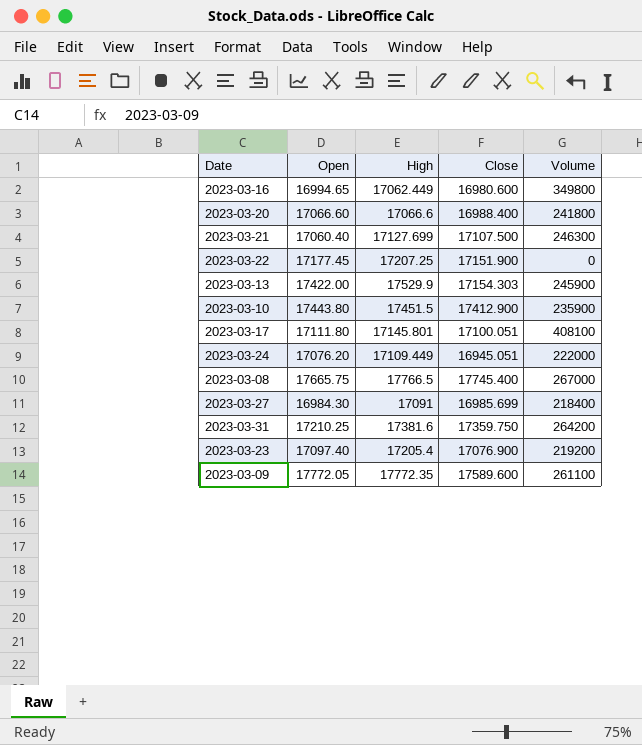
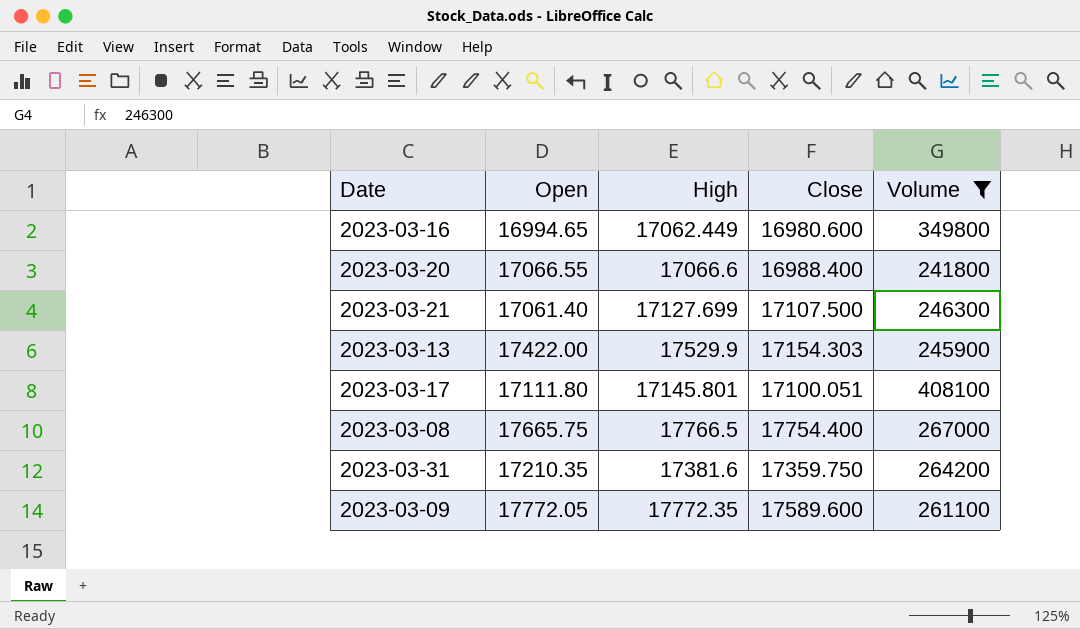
filter: none -> Volume >= 241800
2023-03-20 | Open: 17066.60 -> 17066.55
2023-03-21 | Open: 17060.40 -> 17061.40
2023-03-08 | Close: 17745.400 -> 17754.400
2023-03-31 | Open: 17210.25 -> 17210.35

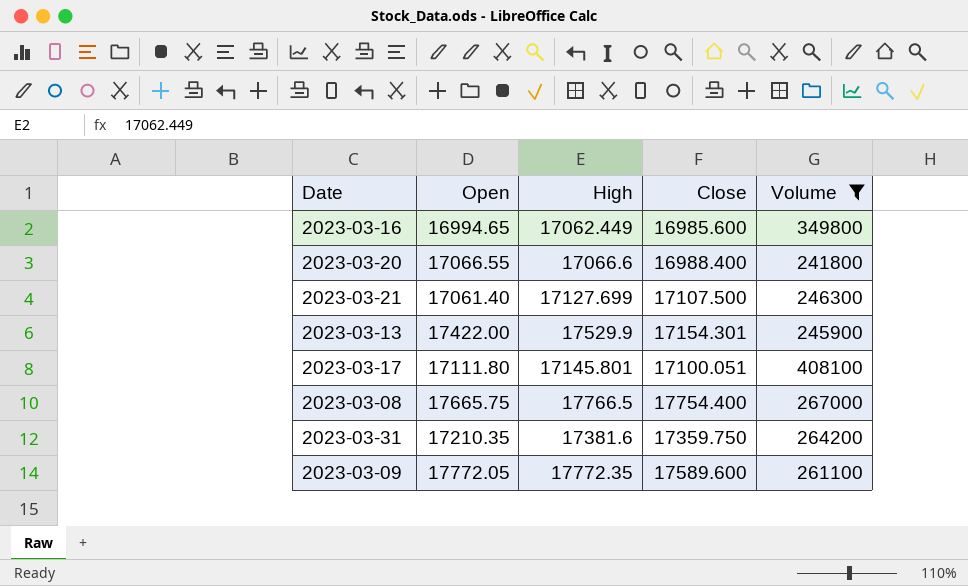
2023-03-16 | Close: 16980.600 -> 16985.600
2023-03-13 | Close: 17154.303 -> 17154.301

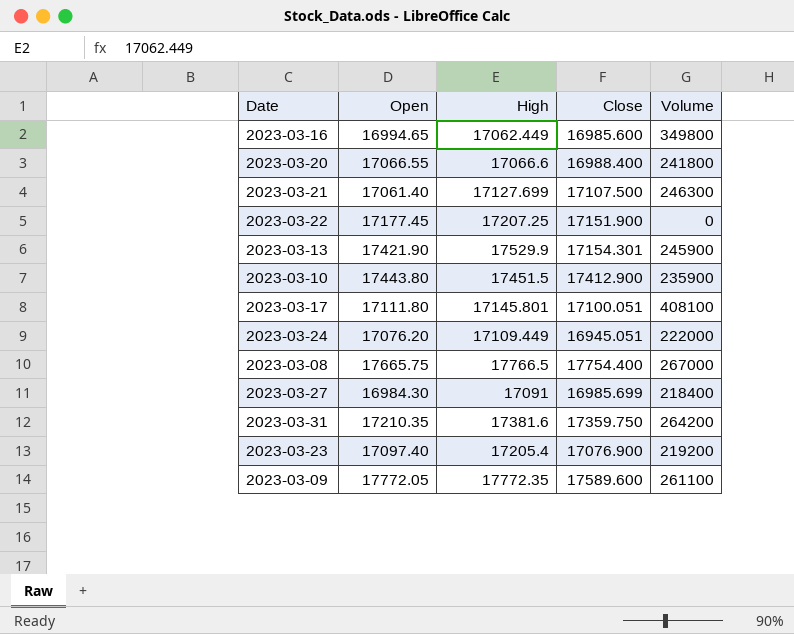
filter: Volume >= 241800 -> none
2023-03-13 | Open: 17422.00 -> 17421.90

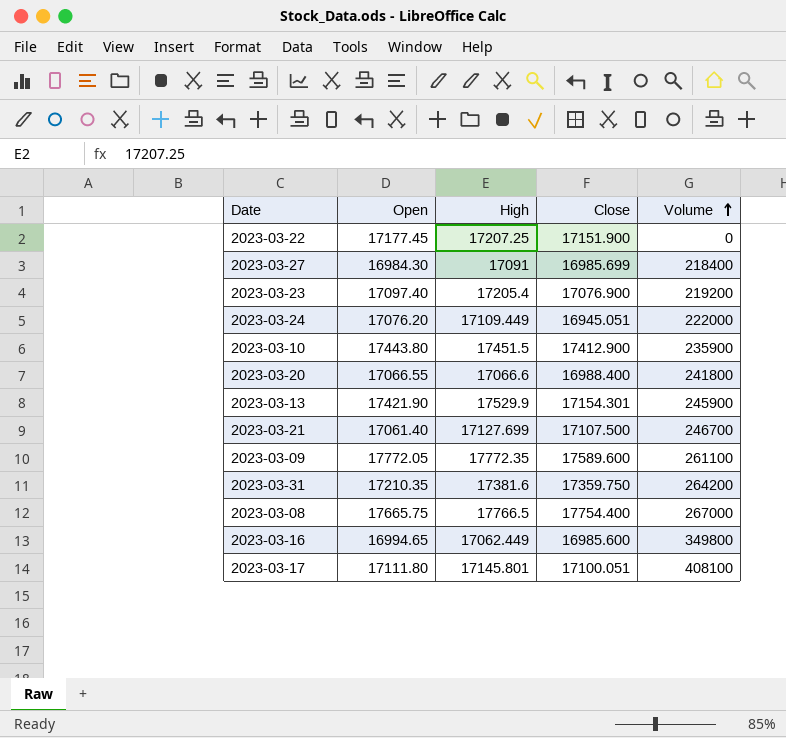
row order: none -> Volume ascending
2023-03-21 | Volume: 246300 -> 246700

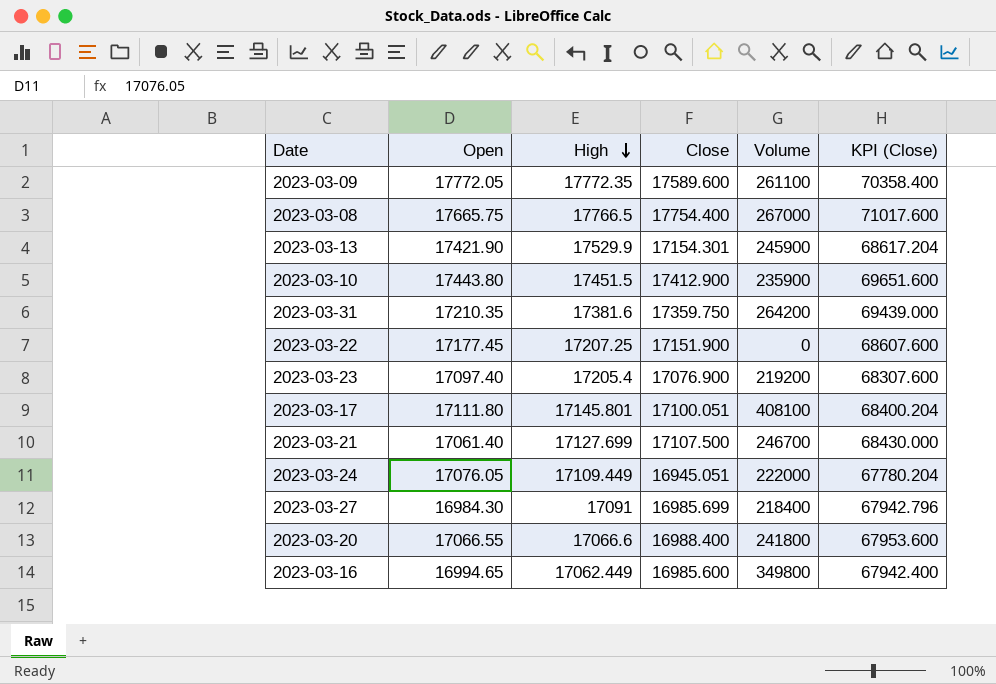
row order: Volume ascending -> High descending
column KPI (Close) | formula: none -> [Close] * 4
2023-03-24 | Open: 17076.20 -> 17076.05

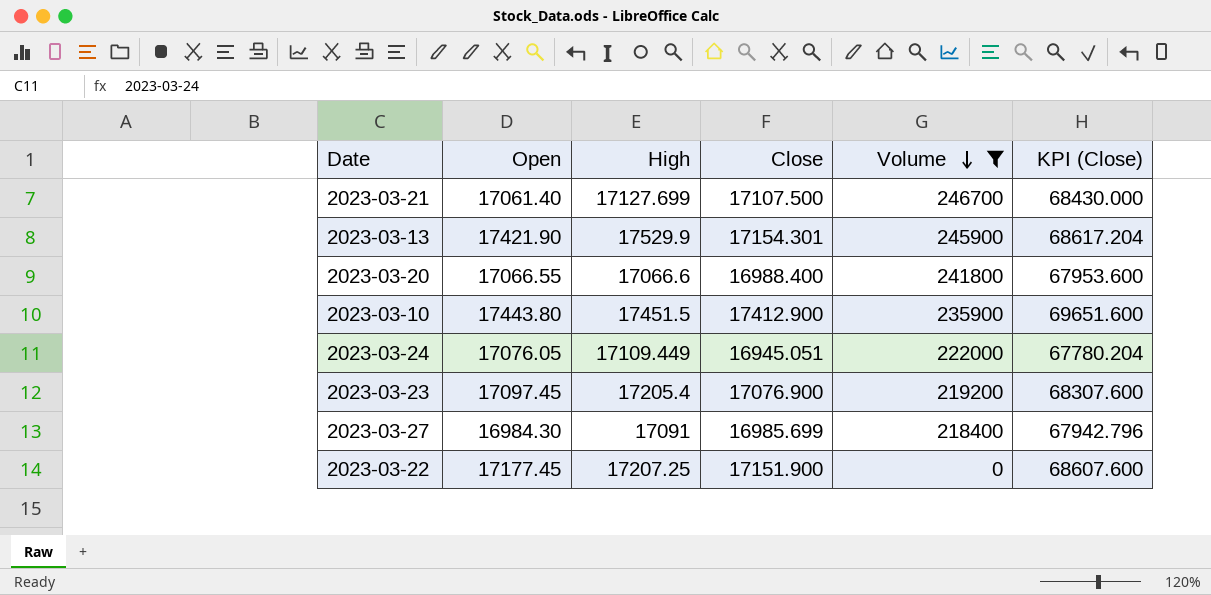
filter: none -> Volume <= 246700
row order: High descending -> Volume descending
2023-03-23 | Open: 17097.40 -> 17097.45

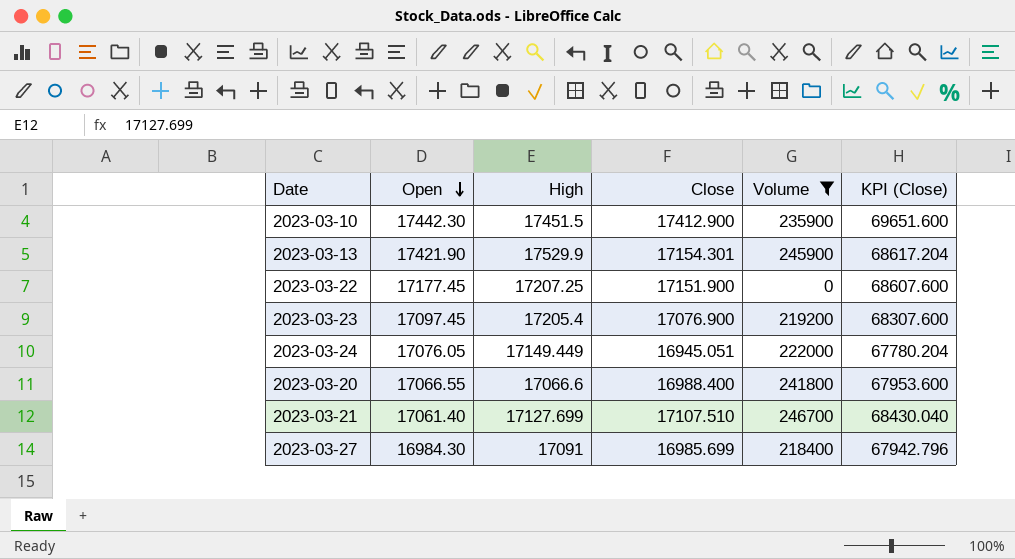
row order: Volume descending -> Open descending
2023-03-10 | Open: 17443.80 -> 17442.30
2023-03-24 | High: 17109.449 -> 17149.449
2023-03-21 | Close: 17107.500 -> 17107.510
2023-03-21 | KPI (Close): 68430.000 -> 68430.040

